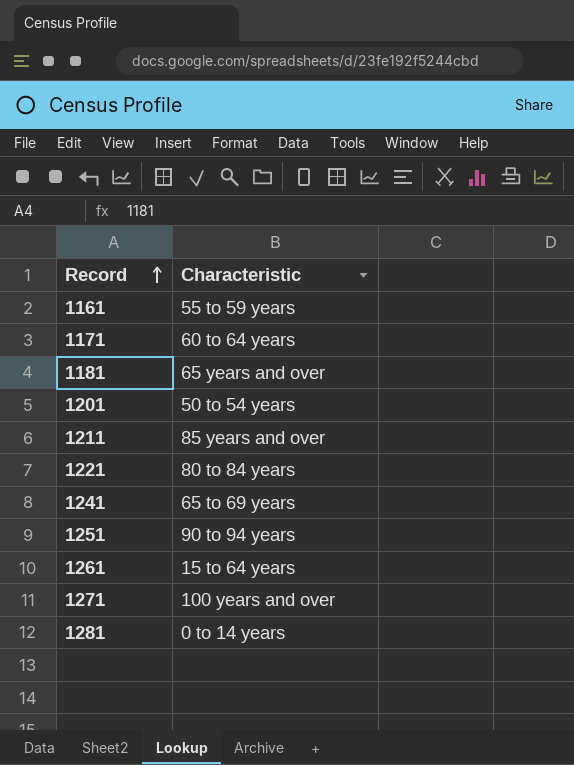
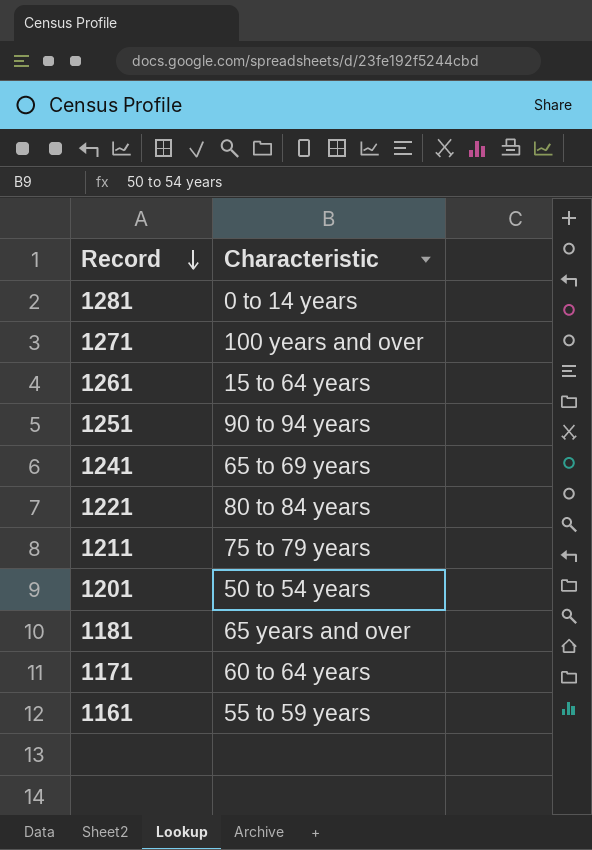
row order: Record ascending -> Record descending
1211 | Characteristic: 85 years and over -> 75 to 79 years

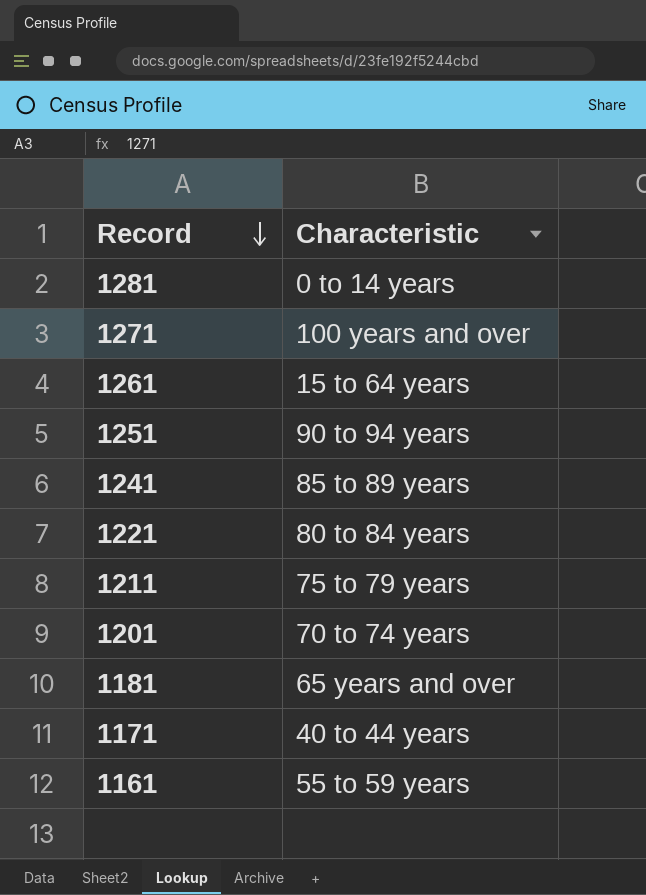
1241 | Characteristic: 65 to 69 years -> 85 to 89 years
1201 | Characteristic: 50 to 54 years -> 70 to 74 years
1171 | Characteristic: 60 to 64 years -> 40 to 44 years

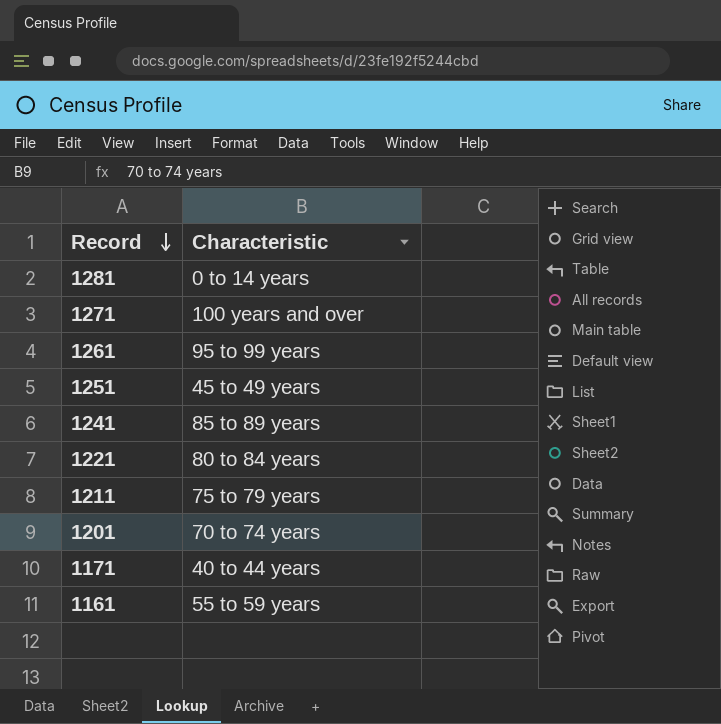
row 1181: 65 years and over -> none
1261 | Characteristic: 15 to 64 years -> 95 to 99 years
1251 | Characteristic: 90 to 94 years -> 45 to 49 years

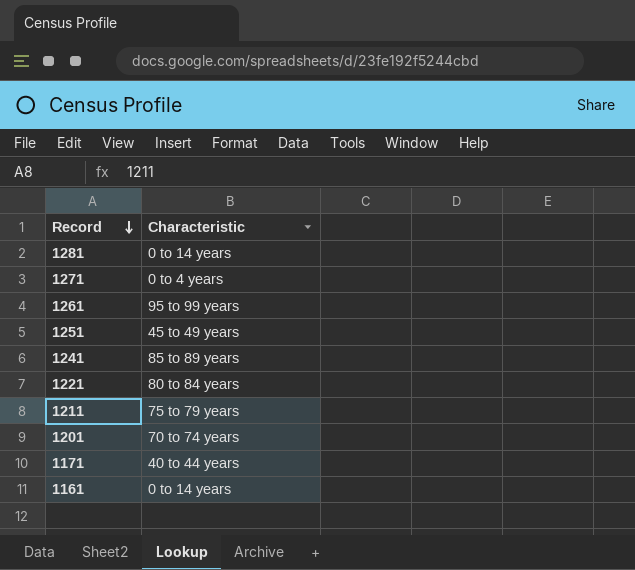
1271 | Characteristic: 100 years and over -> 0 to 4 years
1161 | Characteristic: 55 to 59 years -> 0 to 14 years

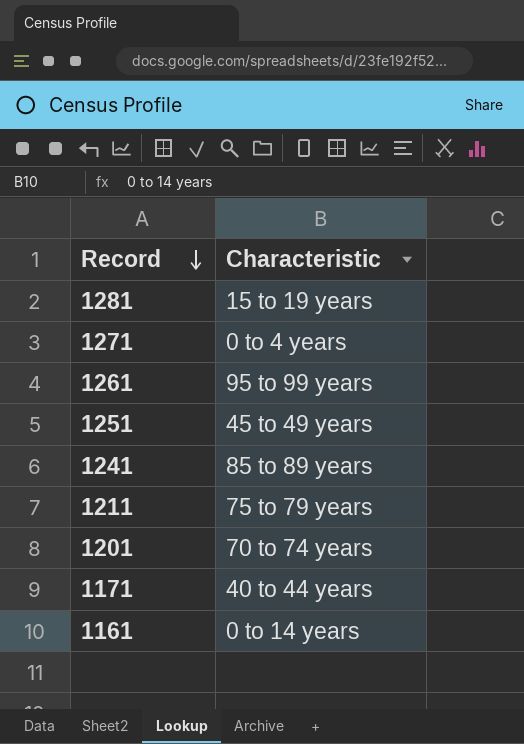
row 1221: 80 to 84 years -> none
1281 | Characteristic: 0 to 14 years -> 15 to 19 years

